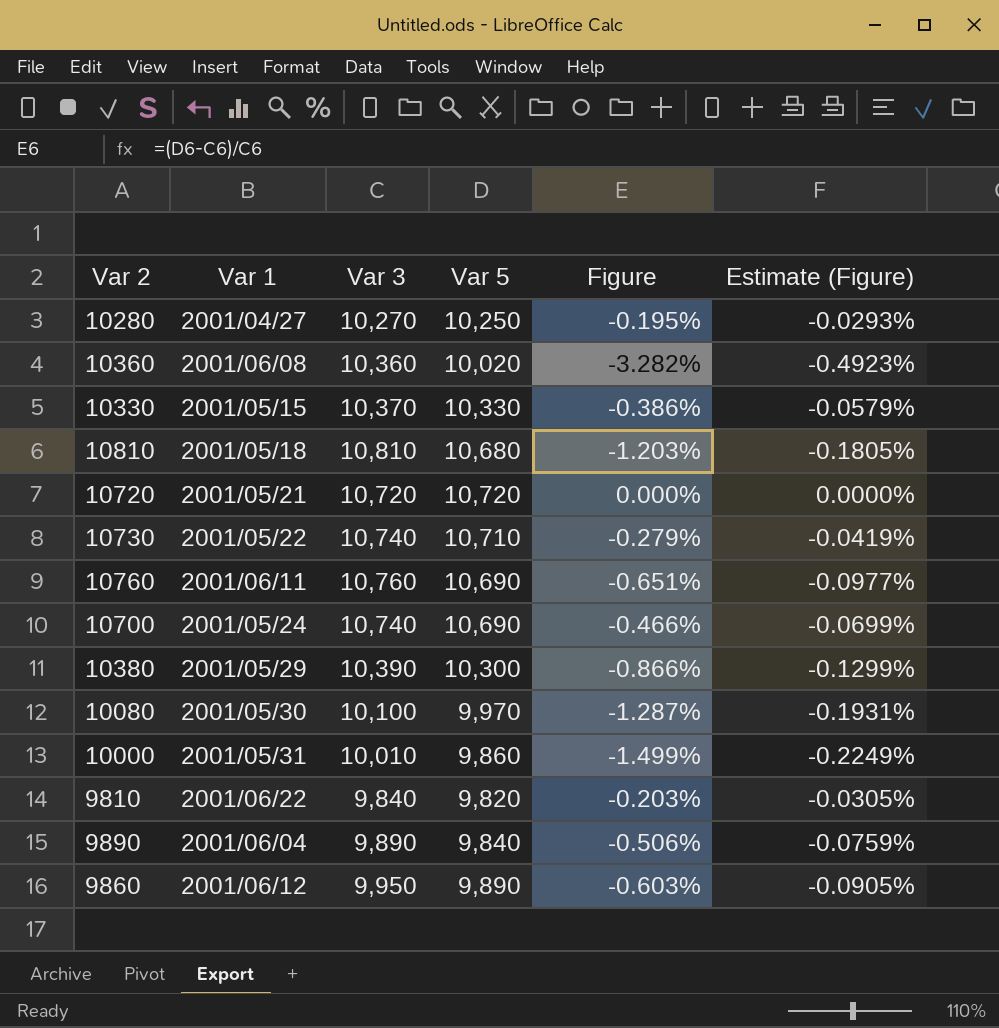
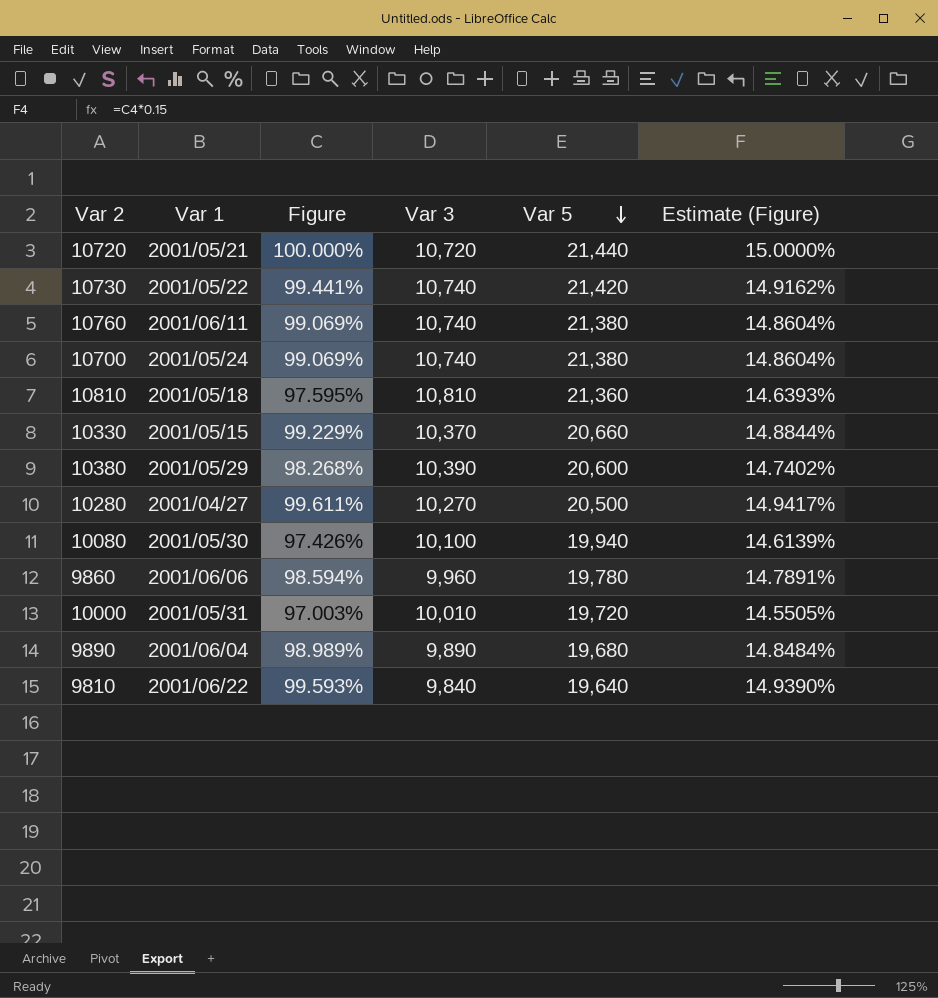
row order: none -> Var 5 descending
column Figure | position: 5 -> 3
row 10360: 2001/06/08 | 10,360 | 10,020 | -3.282% | -0.4923% -> none
10720 | Figure: 0.000% -> 100.000%
10720 | Var 5: 10,720 -> 21,440
10720 | Estimate (Figure): 0.0000% -> 15.0000%
10730 | Figure: -0.279% -> 99.441%
10730 | Var 5: 10,710 -> 21,420
10730 | Estimate (Figure): -0.0419% -> 14.9162%
10760 | Figure: -0.651% -> 99.069%
10760 | Var 3: 10,760 -> 10,740
10760 | Var 5: 10,690 -> 21,380
10760 | Estimate (Figure): -0.0977% -> 14.8604%
10700 | Figure: -0.466% -> 99.069%
10700 | Var 5: 10,690 -> 21,380
10700 | Estimate (Figure): -0.0699% -> 14.8604%
10810 | Figure: -1.203% -> 97.595%
10810 | Var 5: 10,680 -> 21,360
10810 | Estimate (Figure): -0.1805% -> 14.6393%
10330 | Figure: -0.386% -> 99.229%
10330 | Var 5: 10,330 -> 20,660
10330 | Estimate (Figure): -0.0579% -> 14.8844%
10380 | Figure: -0.866% -> 98.268%
10380 | Var 5: 10,300 -> 20,600
10380 | Estimate (Figure): -0.1299% -> 14.7402%
10280 | Figure: -0.195% -> 99.611%
10280 | Var 5: 10,250 -> 20,500
10280 | Estimate (Figure): -0.0293% -> 14.9417%
10080 | Figure: -1.287% -> 97.426%
10080 | Var 5: 9,970 -> 19,940
10080 | Estimate (Figure): -0.1931% -> 14.6139%
9860 | Var 1: 2001/06/12 -> 2001/06/06
9860 | Figure: -0.603% -> 98.594%
9860 | Var 3: 9,950 -> 9,960
9860 | Var 5: 9,890 -> 19,780
9860 | Estimate (Figure): -0.0905% -> 14.7891%
10000 | Figure: -1.499% -> 97.003%
10000 | Var 5: 9,860 -> 19,720
10000 | Estimate (Figure): -0.2249% -> 14.5505%
9890 | Figure: -0.506% -> 98.989%
9890 | Var 5: 9,840 -> 19,680
9890 | Estimate (Figure): -0.0759% -> 14.8484%
9810 | Figure: -0.203% -> 99.593%
9810 | Var 5: 9,820 -> 19,640
9810 | Estimate (Figure): -0.0305% -> 14.9390%

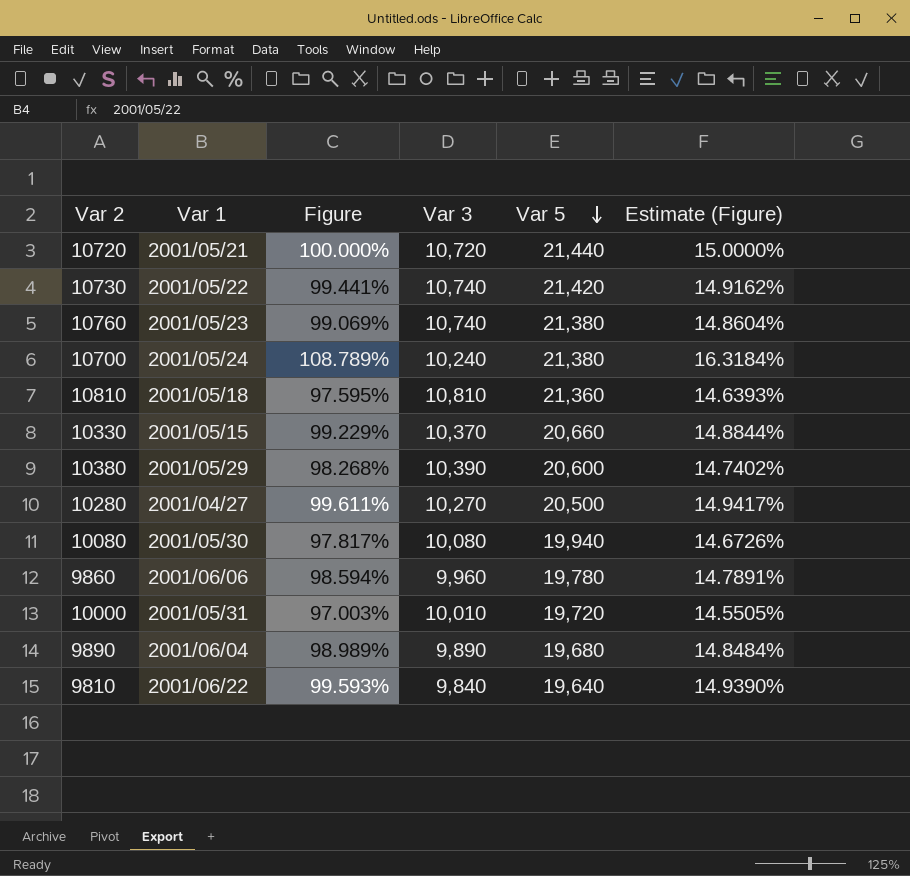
10760 | Var 1: 2001/06/11 -> 2001/05/23
10700 | Figure: 99.069% -> 108.789%
10700 | Var 3: 10,740 -> 10,240
10700 | Estimate (Figure): 14.8604% -> 16.3184%
10080 | Figure: 97.426% -> 97.817%
10080 | Var 3: 10,100 -> 10,080
10080 | Estimate (Figure): 14.6139% -> 14.6726%

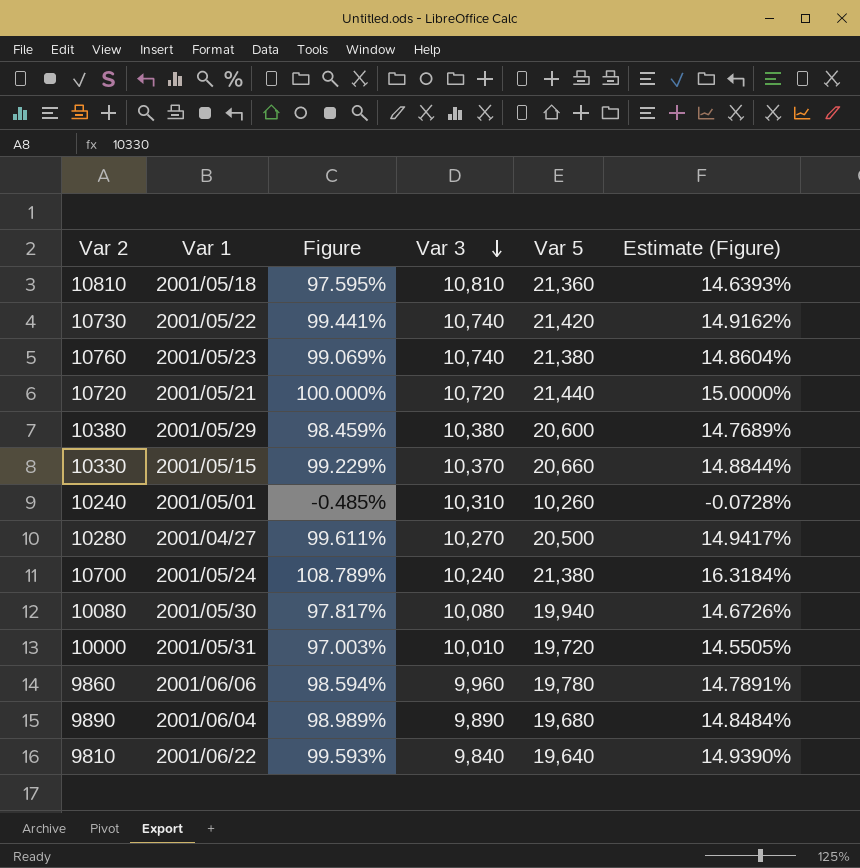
row order: Var 5 descending -> Var 3 descending
10380 | Figure: 98.268% -> 98.459%
10380 | Var 3: 10,390 -> 10,380
10380 | Estimate (Figure): 14.7402% -> 14.7689%
row 10240: none -> 2001/05/01 | -0.485% | 10,310 | 10,260 | -0.0728%

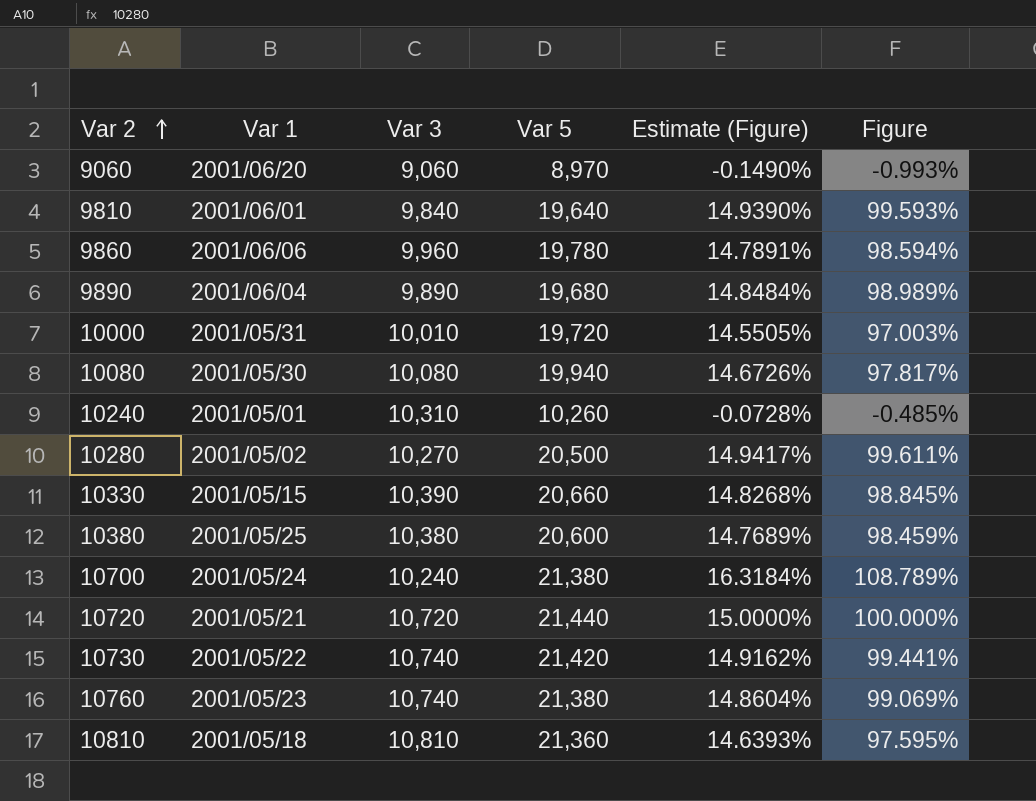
row order: Var 3 descending -> Var 2 ascending
column Figure | position: 3 -> 6
row 9060: none -> 2001/06/20 | 9,060 | 8,970 | -0.1490% | -0.993%
9810 | Var 1: 2001/06/22 -> 2001/06/01
10280 | Var 1: 2001/04/27 -> 2001/05/02
10330 | Var 3: 10,370 -> 10,390
10330 | Estimate (Figure): 14.8844% -> 14.8268%
10330 | Figure: 99.229% -> 98.845%
10380 | Var 1: 2001/05/29 -> 2001/05/25

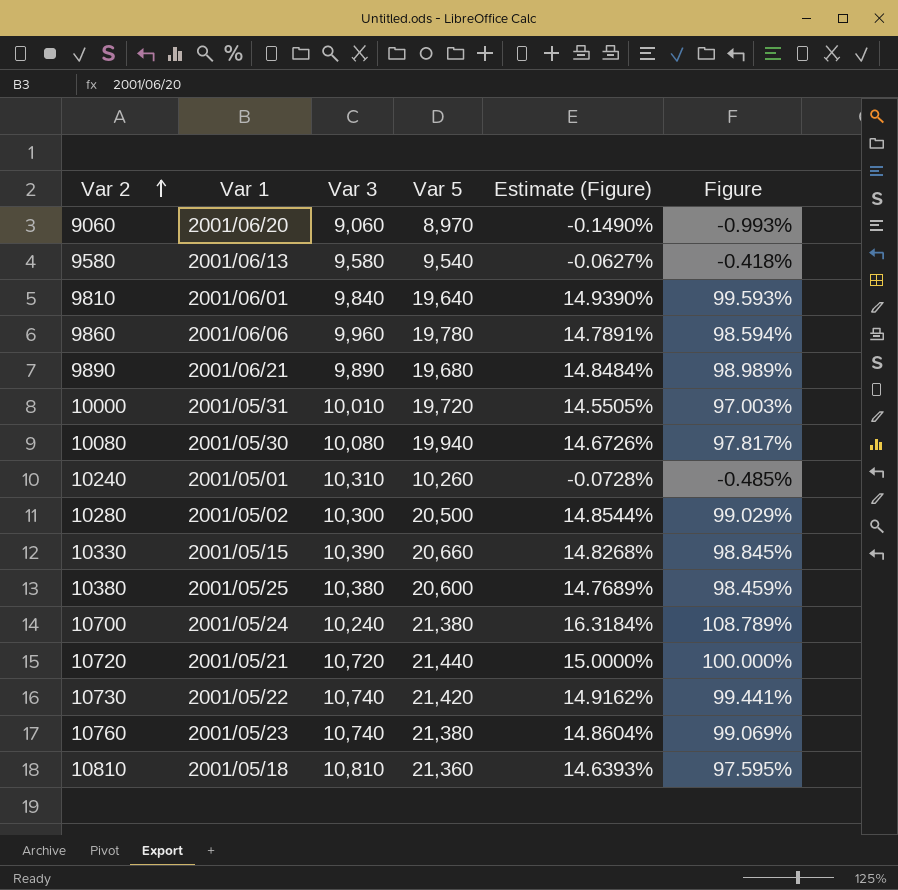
row 9580: none -> 2001/06/13 | 9,580 | 9,540 | -0.0627% | -0.418%
9890 | Var 1: 2001/06/04 -> 2001/06/21
10280 | Var 3: 10,270 -> 10,300
10280 | Estimate (Figure): 14.9417% -> 14.8544%
10280 | Figure: 99.611% -> 99.029%

